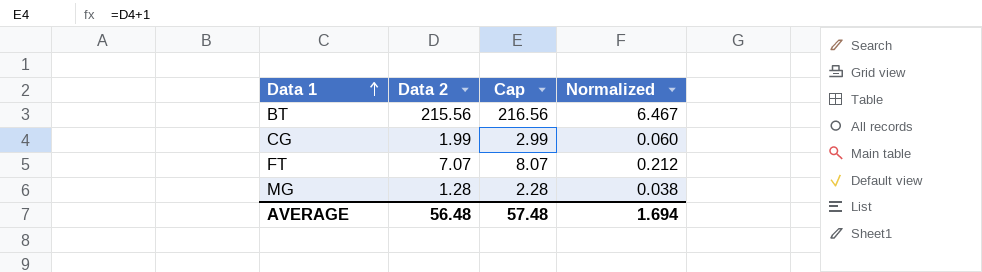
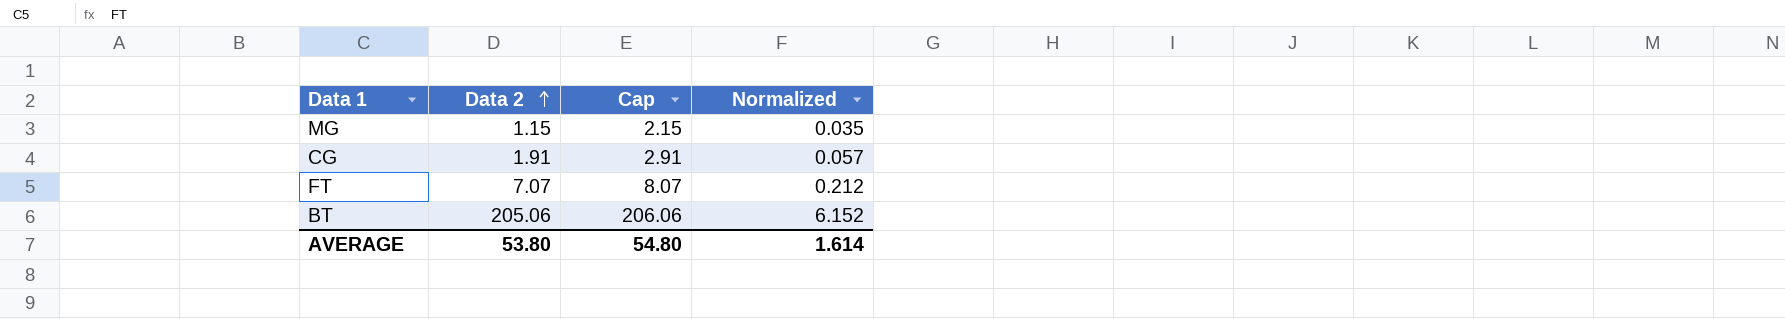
row order: Data 1 ascending -> Data 2 ascending
MG | Data 2: 1.28 -> 1.15
MG | Cap: 2.28 -> 2.15
MG | Normalized: 0.038 -> 0.035
CG | Data 2: 1.99 -> 1.91
CG | Cap: 2.99 -> 2.91
CG | Normalized: 0.060 -> 0.057
BT | Data 2: 215.56 -> 205.06
BT | Cap: 216.56 -> 206.06
BT | Normalized: 6.467 -> 6.152
AVERAGE | Data 2: 56.48 -> 53.80
AVERAGE | Cap: 57.48 -> 54.80
AVERAGE | Normalized: 1.694 -> 1.614

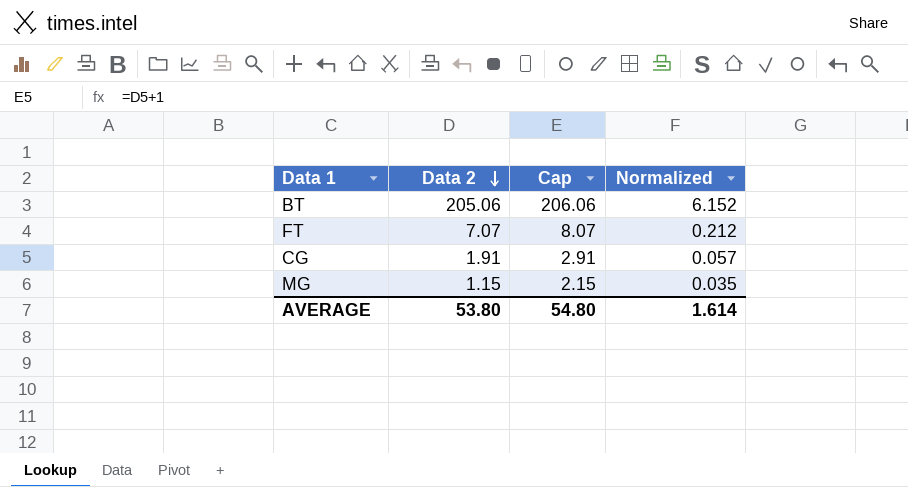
row order: Data 2 ascending -> Data 2 descending

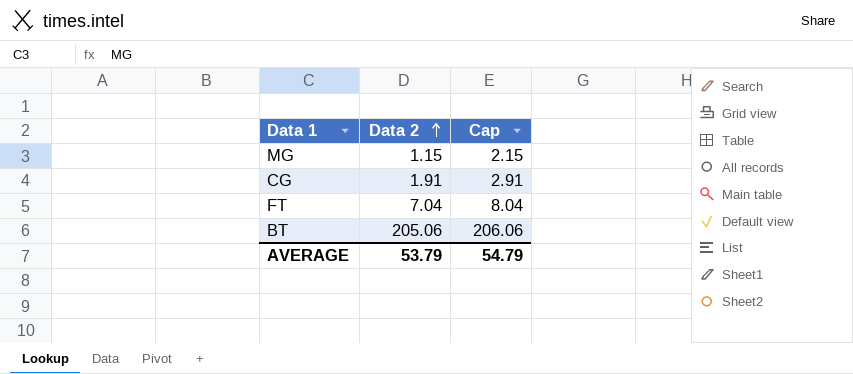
row order: Data 2 descending -> Data 2 ascending
column Normalized | formula: [Data 2] * 0.03 -> none
FT | Data 2: 7.07 -> 7.04
FT | Cap: 8.07 -> 8.04
AVERAGE | Data 2: 53.80 -> 53.79
AVERAGE | Cap: 54.80 -> 54.79

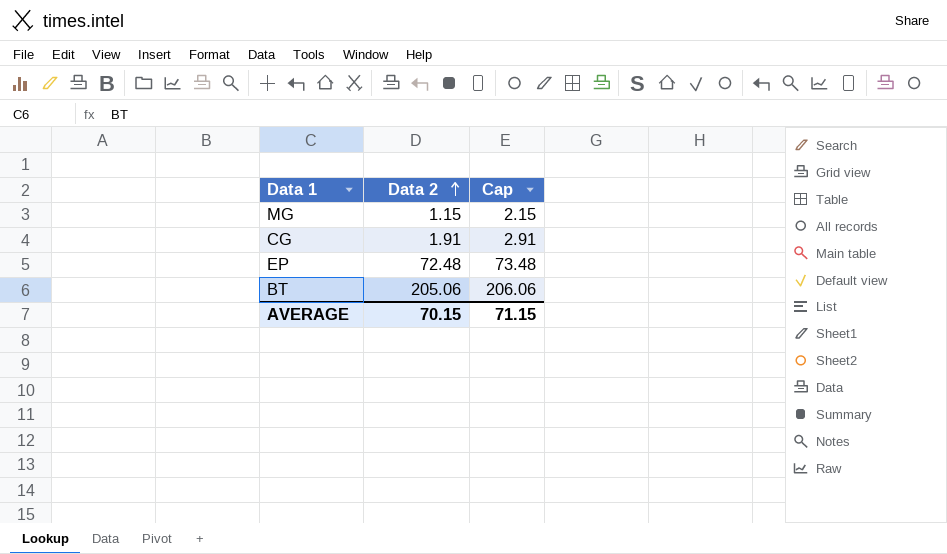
row FT: 7.04 | 8.04 -> none
row EP: none -> 72.48 | 73.48
AVERAGE | Data 2: 53.79 -> 70.15
AVERAGE | Cap: 54.79 -> 71.15

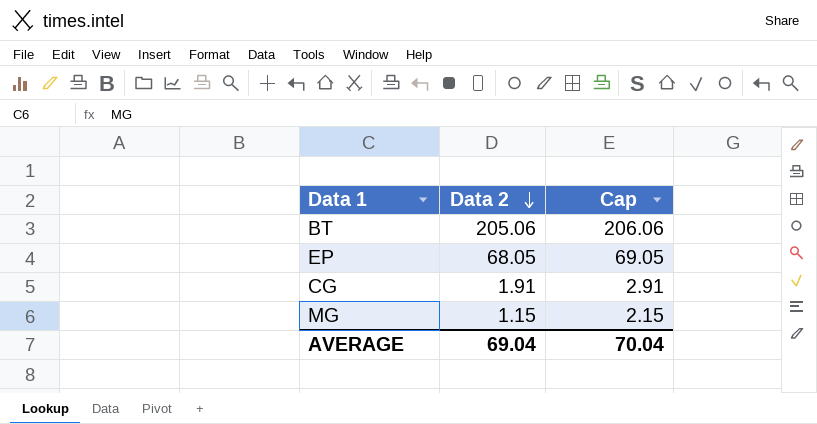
row order: Data 2 ascending -> Data 2 descending
EP | Data 2: 72.48 -> 68.05
EP | Cap: 73.48 -> 69.05
AVERAGE | Data 2: 70.15 -> 69.04
AVERAGE | Cap: 71.15 -> 70.04

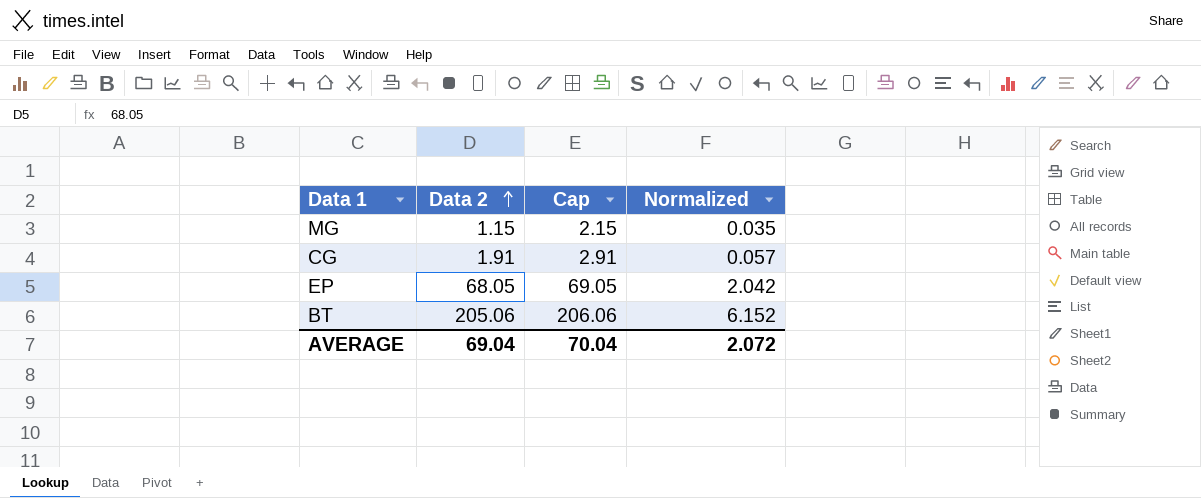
row order: Data 2 descending -> Data 2 ascending
column Normalized | formula: none -> [Data 2] * 0.03

